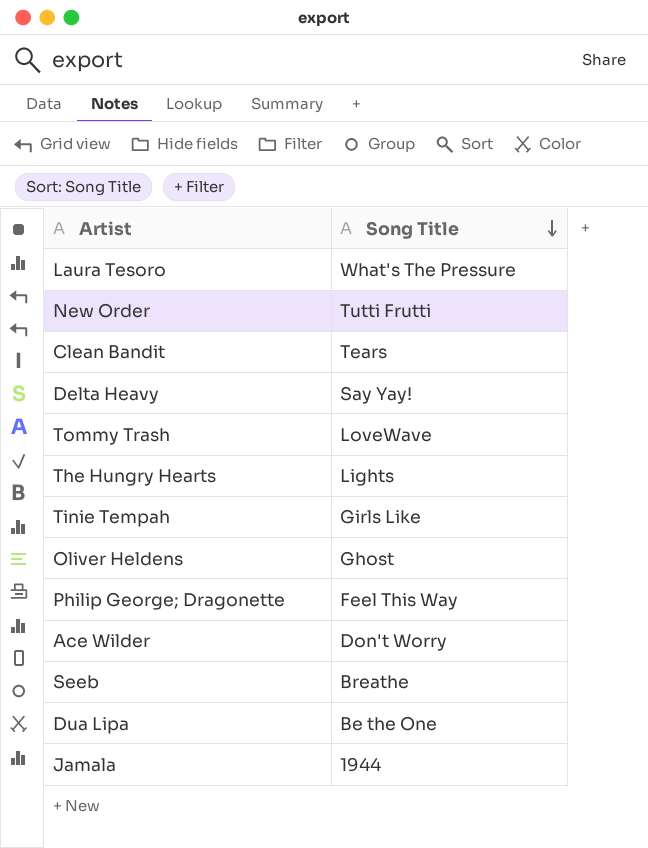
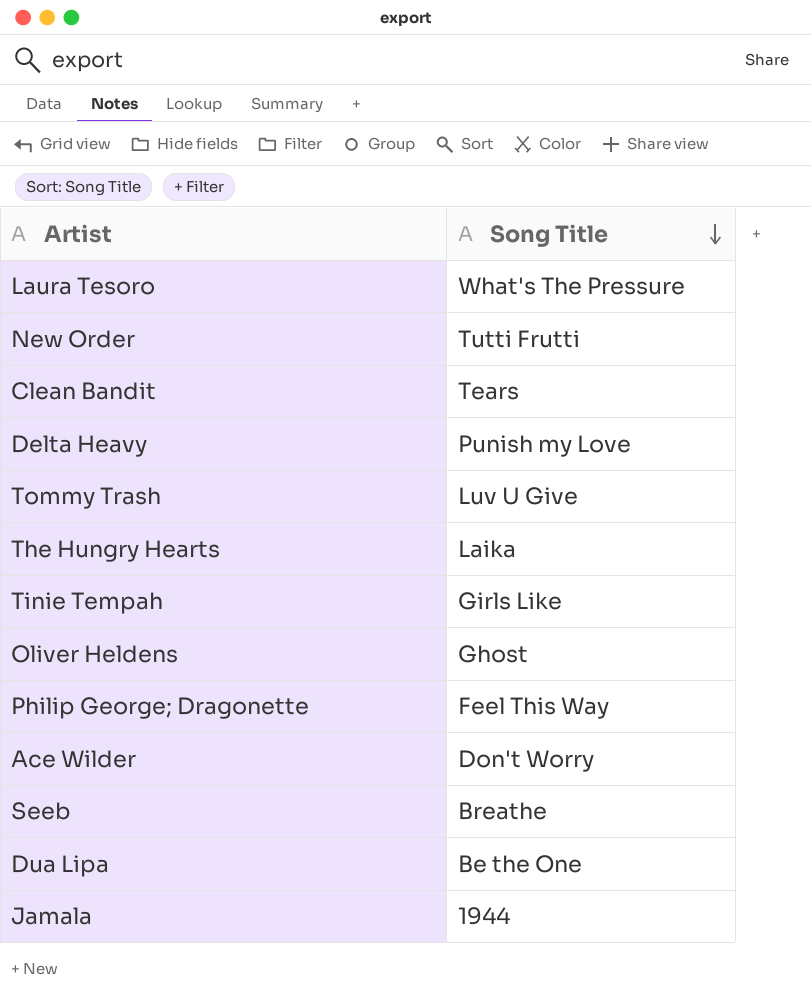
Delta Heavy | Song Title: Say Yay! -> Punish my Love
Tommy Trash | Song Title: LoveWave -> Luv U Give
The Hungry Hearts | Song Title: Lights -> Laika

